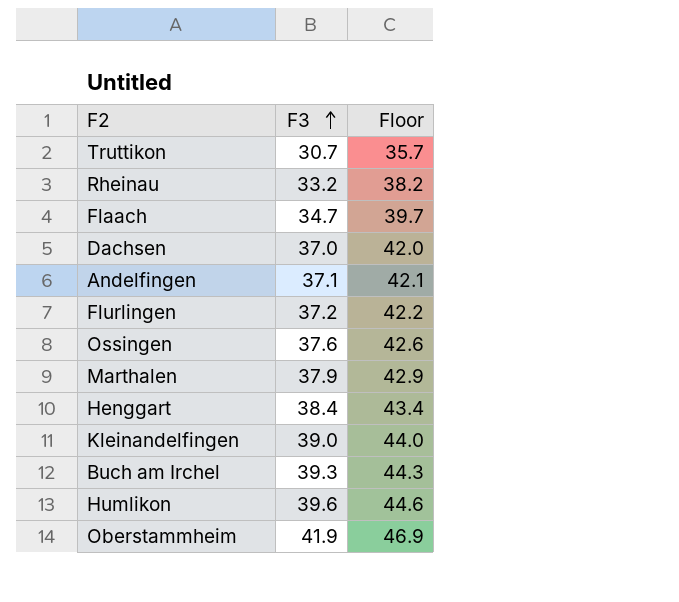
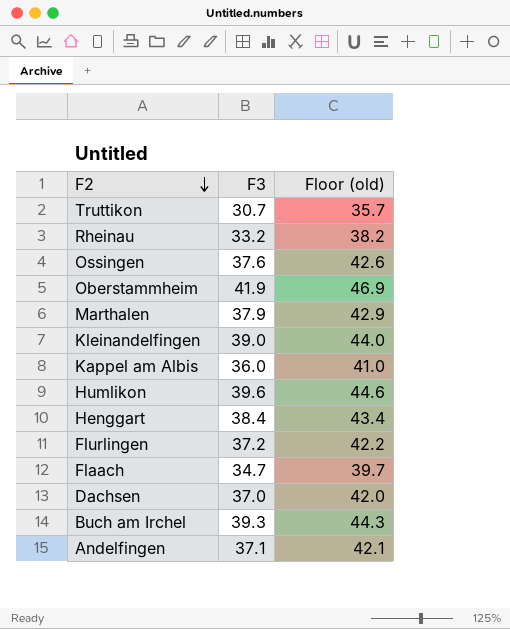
row order: F3 ascending -> F2 descending
column name: Floor -> Floor (old)
row Kappel am Albis: none -> 36.0 | 41.0

